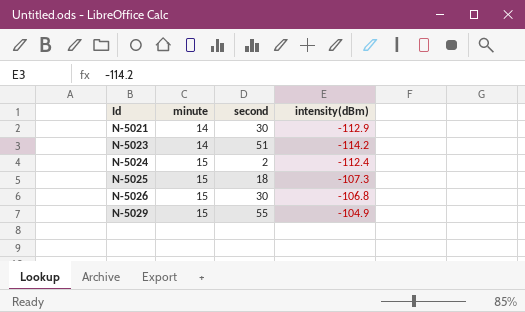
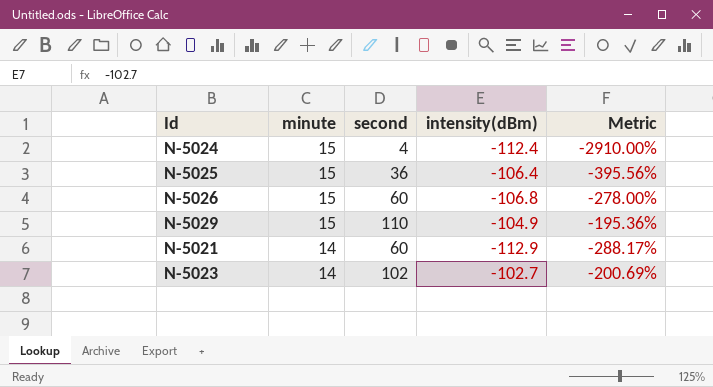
row order: Id ascending -> minute descending
column Metric | formula: none -> ([intensity(dBm)] - [second]) / [second]
N-5024 | second: 2 -> 4
N-5025 | second: 18 -> 36
N-5025 | intensity(dBm): -107.3 -> -106.4
N-5026 | second: 30 -> 60
N-5029 | second: 55 -> 110
N-5021 | second: 30 -> 60
N-5023 | second: 51 -> 102
N-5023 | intensity(dBm): -114.2 -> -102.7

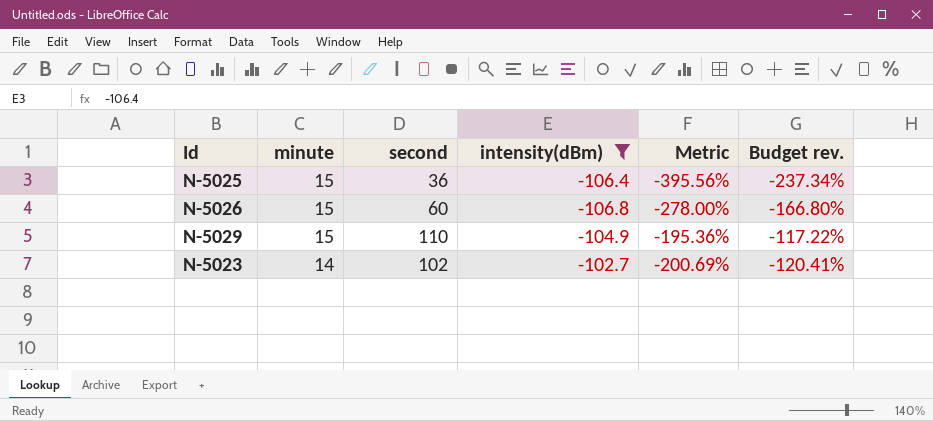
filter: none -> intensity(dBm) >= -106.8
column Budget rev. | formula: none -> [Metric] * 0.6

